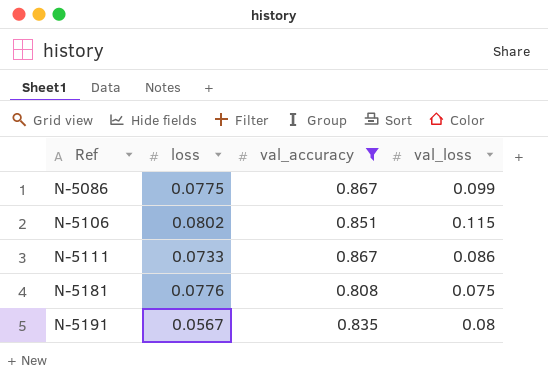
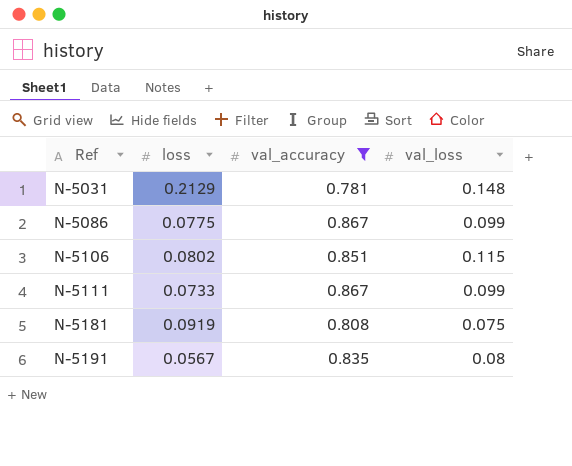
row N-5031: none -> 0.2129 | 0.781 | 0.148
N-5111 | val_loss: 0.086 -> 0.099
N-5181 | loss: 0.0776 -> 0.0919

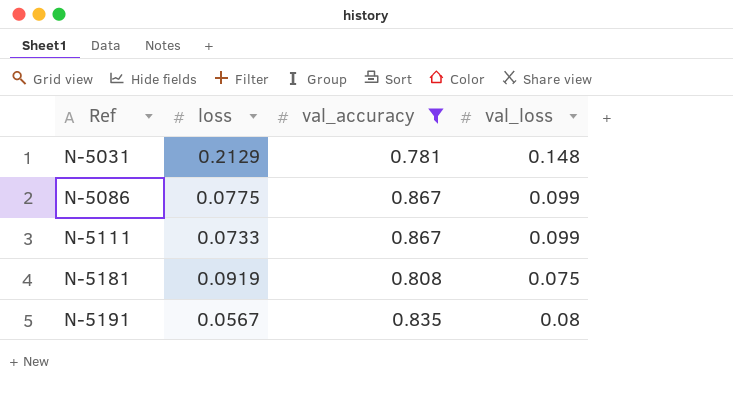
row N-5106: 0.0802 | 0.851 | 0.115 -> none

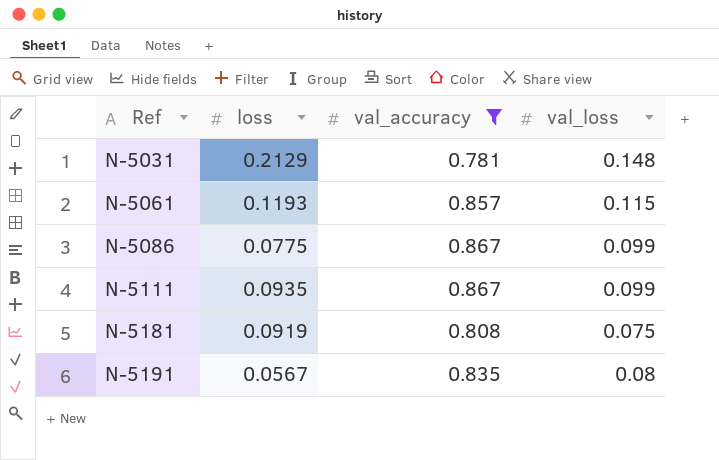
row N-5061: none -> 0.1193 | 0.857 | 0.115
N-5111 | loss: 0.0733 -> 0.0935

